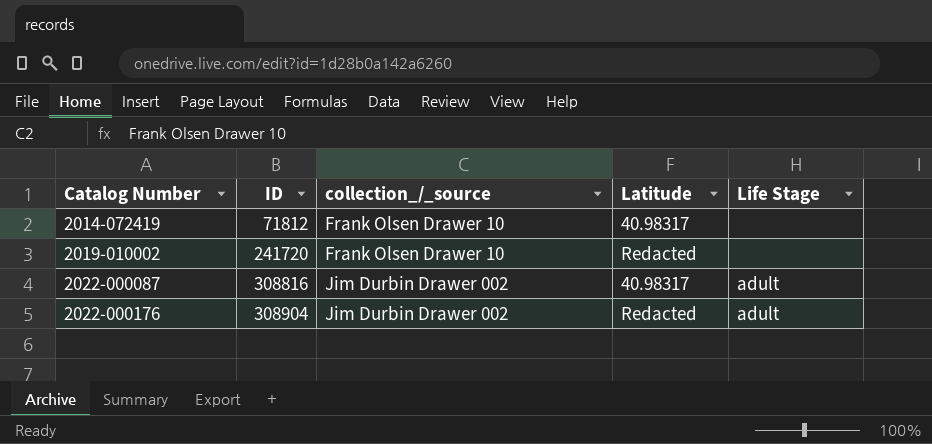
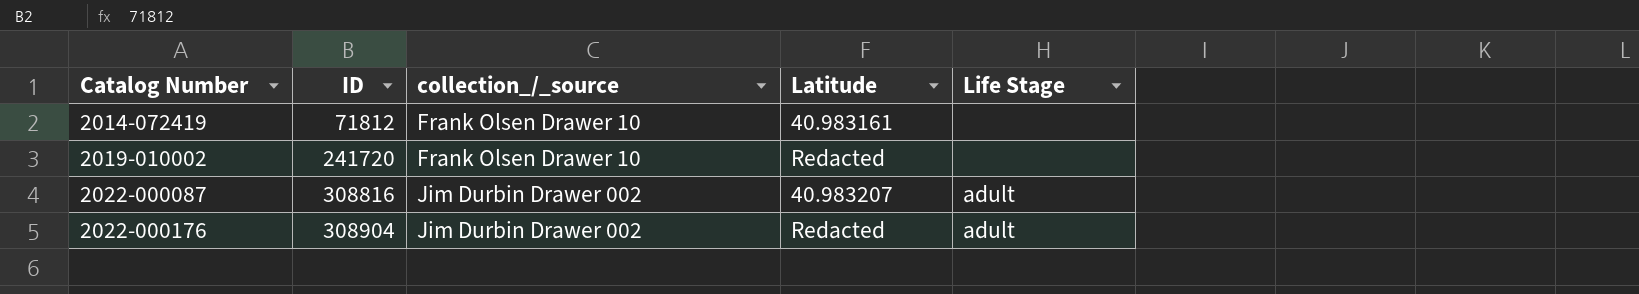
2014-072419 | Latitude: 40.98317 -> 40.983161
2022-000087 | Latitude: 40.98317 -> 40.983207

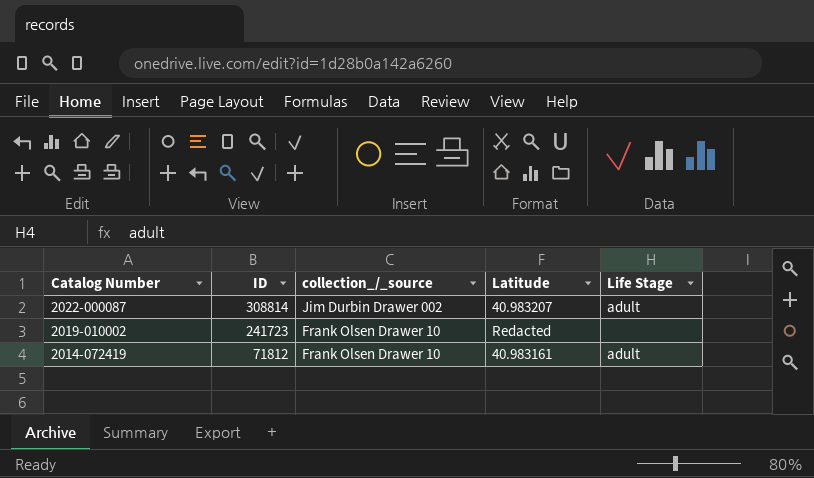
row order: Catalog Number ascending -> Catalog Number descending
row 2022-000176: 308904 | Jim Durbin Drawer 002 | Redacted | adult -> none
2022-000087 | ID: 308816 -> 308814
2019-010002 | ID: 241720 -> 241723
2014-072419 | Life Stage: none -> adult

